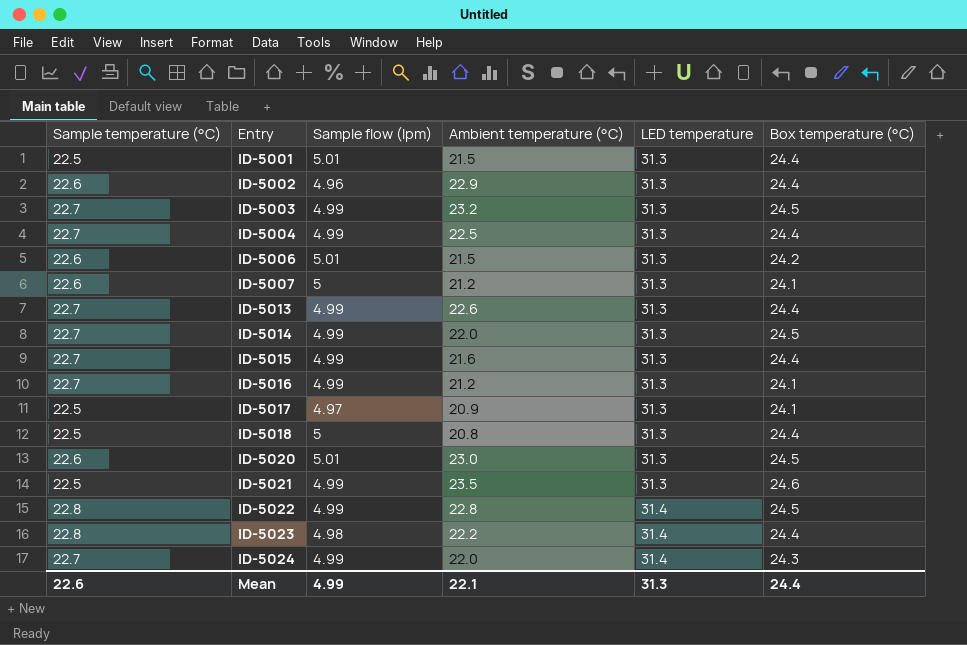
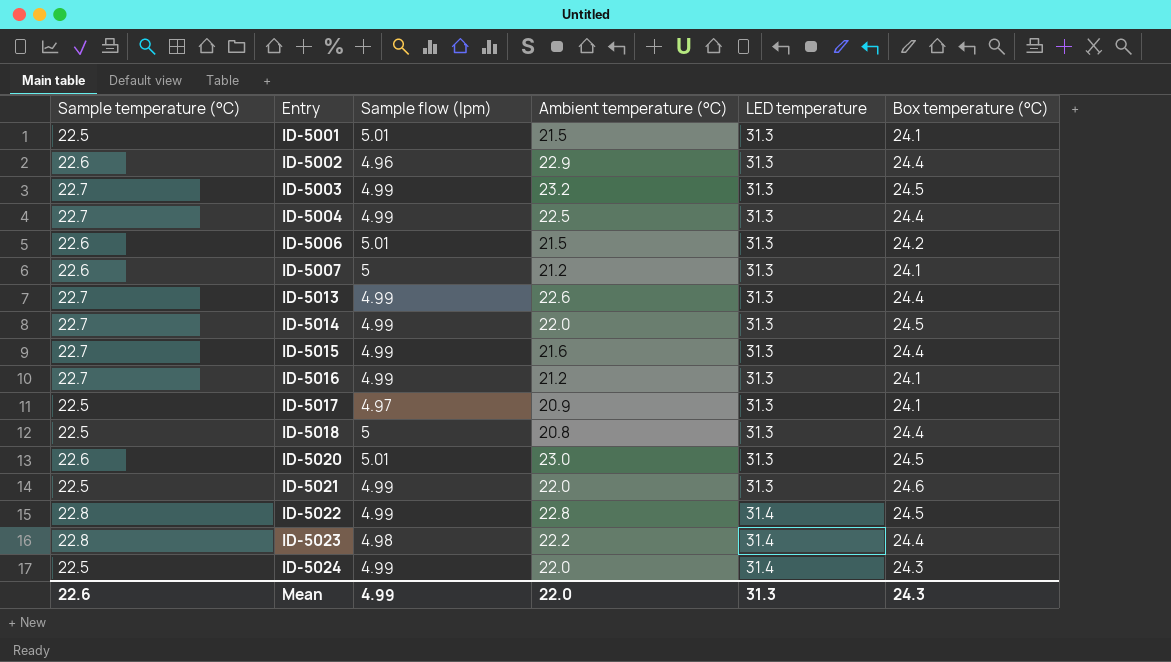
ID-5001 | Box temperature (°C): 24.4 -> 24.1
ID-5021 | Ambient temperature (°C): 23.5 -> 22.0
ID-5024 | Sample temperature (°C): 22.7 -> 22.5
Mean | Ambient temperature (°C): 22.1 -> 22.0
Mean | Box temperature (°C): 24.4 -> 24.3

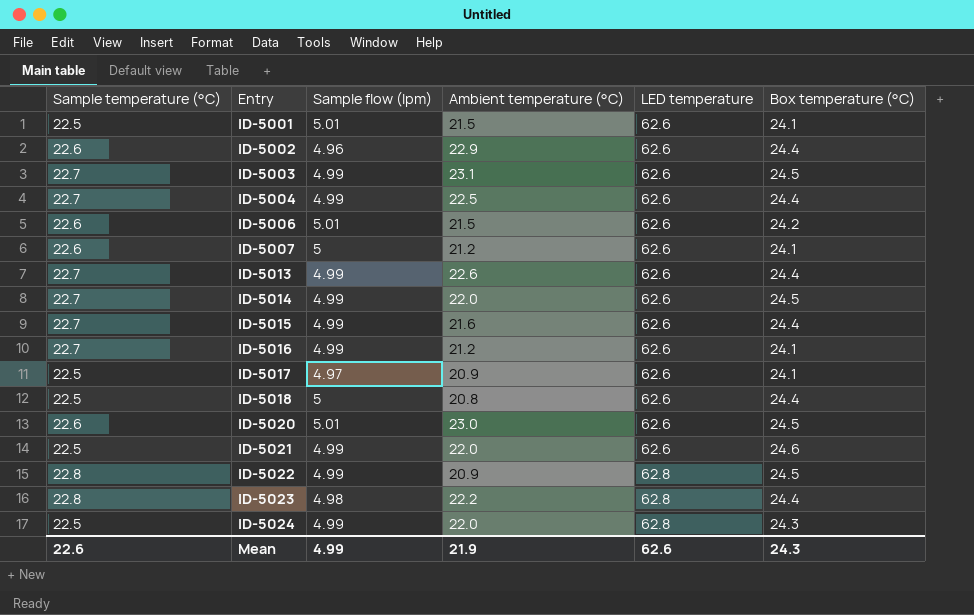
ID-5001 | LED temperature: 31.3 -> 62.6
ID-5002 | LED temperature: 31.3 -> 62.6
ID-5003 | Ambient temperature (°C): 23.2 -> 23.1
ID-5003 | LED temperature: 31.3 -> 62.6
ID-5004 | LED temperature: 31.3 -> 62.6
ID-5006 | LED temperature: 31.3 -> 62.6
ID-5007 | LED temperature: 31.3 -> 62.6
ID-5013 | LED temperature: 31.3 -> 62.6
ID-5014 | LED temperature: 31.3 -> 62.6
ID-5015 | LED temperature: 31.3 -> 62.6
ID-5016 | LED temperature: 31.3 -> 62.6
ID-5017 | LED temperature: 31.3 -> 62.6
ID-5018 | LED temperature: 31.3 -> 62.6
ID-5020 | LED temperature: 31.3 -> 62.6
ID-5021 | LED temperature: 31.3 -> 62.6
ID-5022 | Ambient temperature (°C): 22.8 -> 20.9
ID-5022 | LED temperature: 31.4 -> 62.8
ID-5023 | LED temperature: 31.4 -> 62.8
ID-5024 | LED temperature: 31.4 -> 62.8
Mean | Ambient temperature (°C): 22.0 -> 21.9
Mean | LED temperature: 31.3 -> 62.6

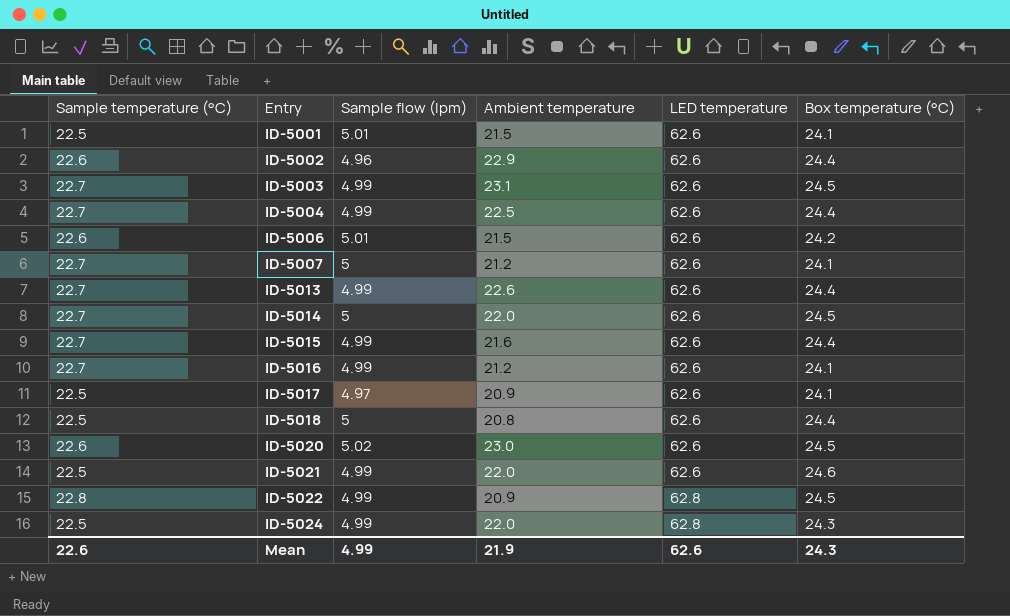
column name: Ambient temperature (°C) -> Ambient temperature
row ID-5023: 22.8 | 4.98 | 22.2 | 62.8 | 24.4 -> none
ID-5007 | Sample temperature (°C): 22.6 -> 22.7
ID-5014 | Sample flow (lpm): 4.99 -> 5
ID-5020 | Sample flow (lpm): 5.01 -> 5.02

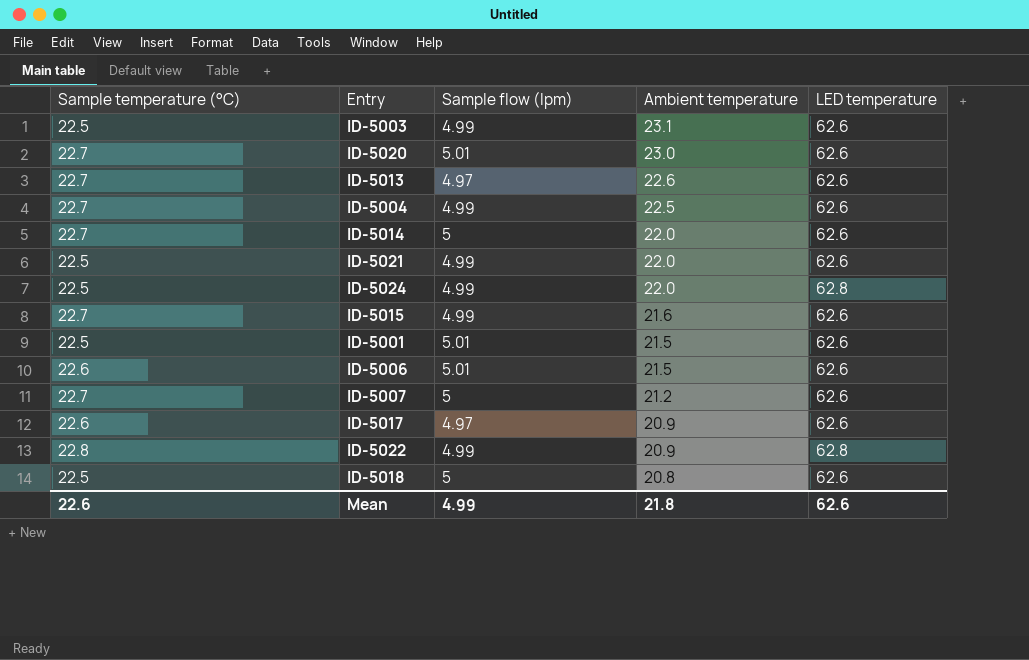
row order: Entry ascending -> Ambient temperature descending
column Box temperature (°C) | position: 6 -> none
row ID-5002: 22.6 | 4.96 | 22.9 | 62.6 | 24.4 -> none
row ID-5016: 22.7 | 4.99 | 21.2 | 62.6 | 24.1 -> none
ID-5003 | Sample temperature (°C): 22.7 -> 22.5
ID-5020 | Sample temperature (°C): 22.6 -> 22.7
ID-5020 | Sample flow (lpm): 5.02 -> 5.01
ID-5013 | Sample flow (lpm): 4.99 -> 4.97
ID-5017 | Sample temperature (°C): 22.5 -> 22.6
Mean | Ambient temperature: 21.9 -> 21.8

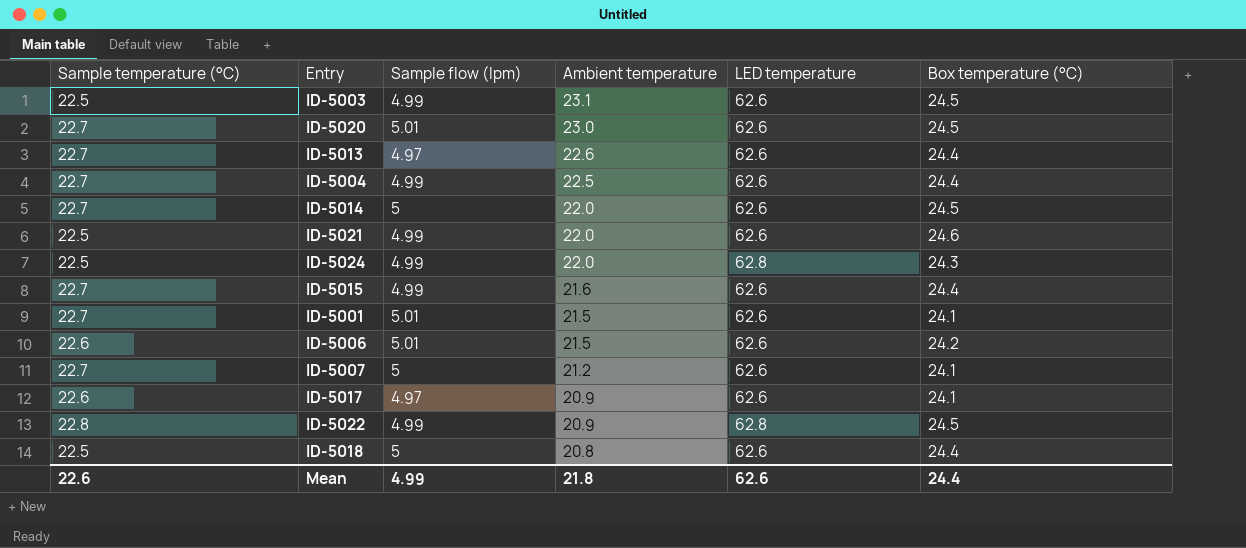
column Box temperature (°C) | position: none -> 6
ID-5001 | Sample temperature (°C): 22.5 -> 22.7

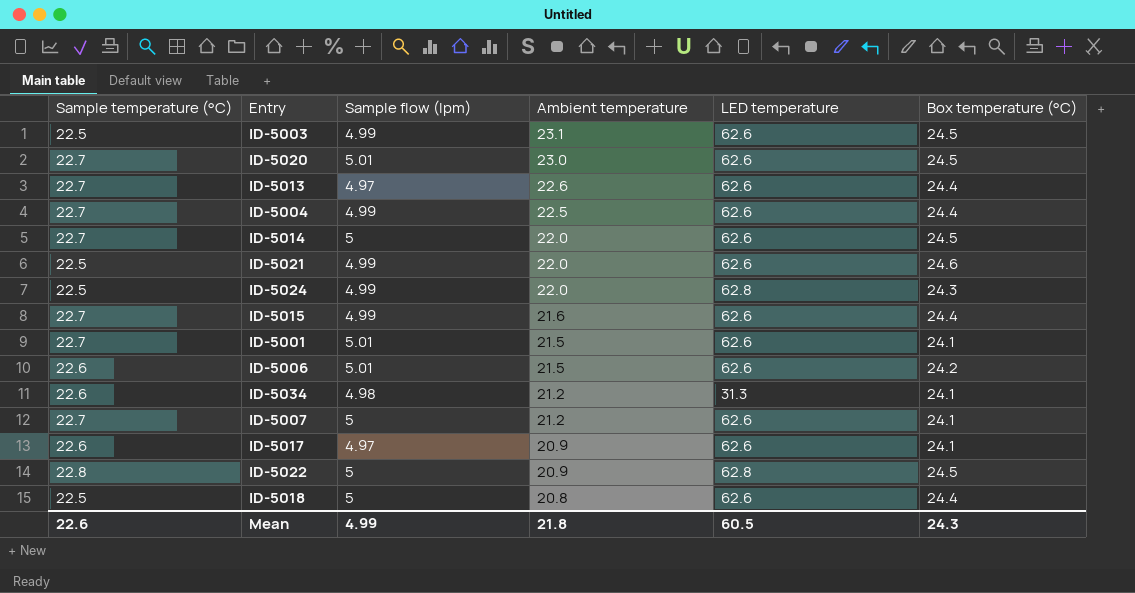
row ID-5034: none -> 22.6 | 4.98 | 21.2 | 31.3 | 24.1
ID-5022 | Sample flow (lpm): 4.99 -> 5
Mean | LED temperature: 62.6 -> 60.5
Mean | Box temperature (°C): 24.4 -> 24.3

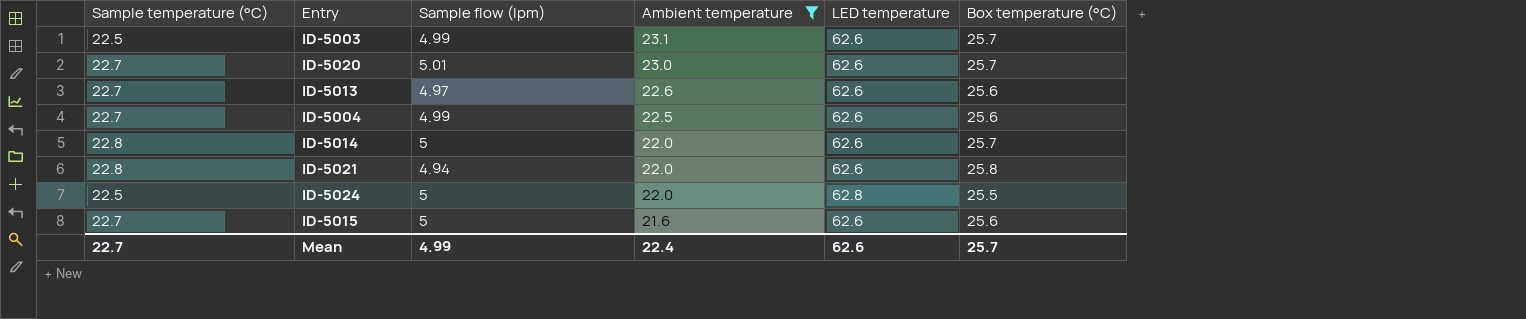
filter: none -> Ambient temperature >= 21.6
ID-5003 | Box temperature (°C): 24.5 -> 25.7
ID-5020 | Box temperature (°C): 24.5 -> 25.7
ID-5013 | Box temperature (°C): 24.4 -> 25.6
ID-5004 | Box temperature (°C): 24.4 -> 25.6
ID-5014 | Sample temperature (°C): 22.7 -> 22.8
ID-5014 | Box temperature (°C): 24.5 -> 25.7
ID-5021 | Sample temperature (°C): 22.5 -> 22.8
ID-5021 | Sample flow (lpm): 4.99 -> 4.94
ID-5021 | Box temperature (°C): 24.6 -> 25.8
ID-5024 | Sample flow (lpm): 4.99 -> 5
ID-5024 | Box temperature (°C): 24.3 -> 25.5
ID-5015 | Sample flow (lpm): 4.99 -> 5
ID-5015 | Box temperature (°C): 24.4 -> 25.6
Mean | Sample temperature (°C): 22.6 -> 22.7
Mean | Ambient temperature: 21.8 -> 22.4
Mean | LED temperature: 60.5 -> 62.6
Mean | Box temperature (°C): 24.3 -> 25.7

